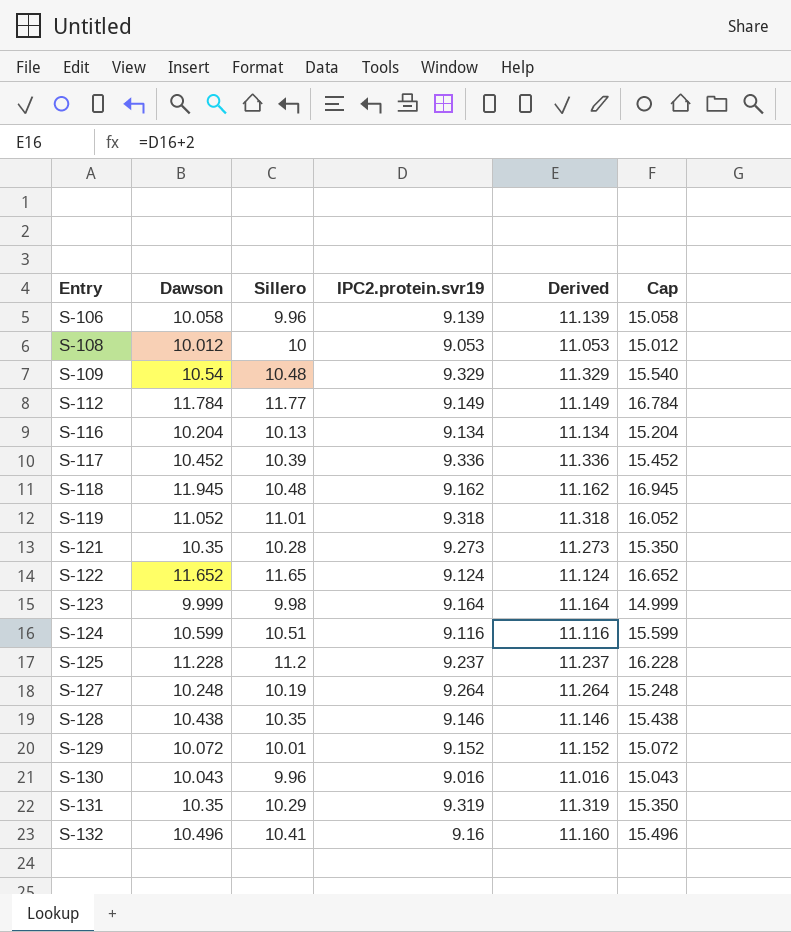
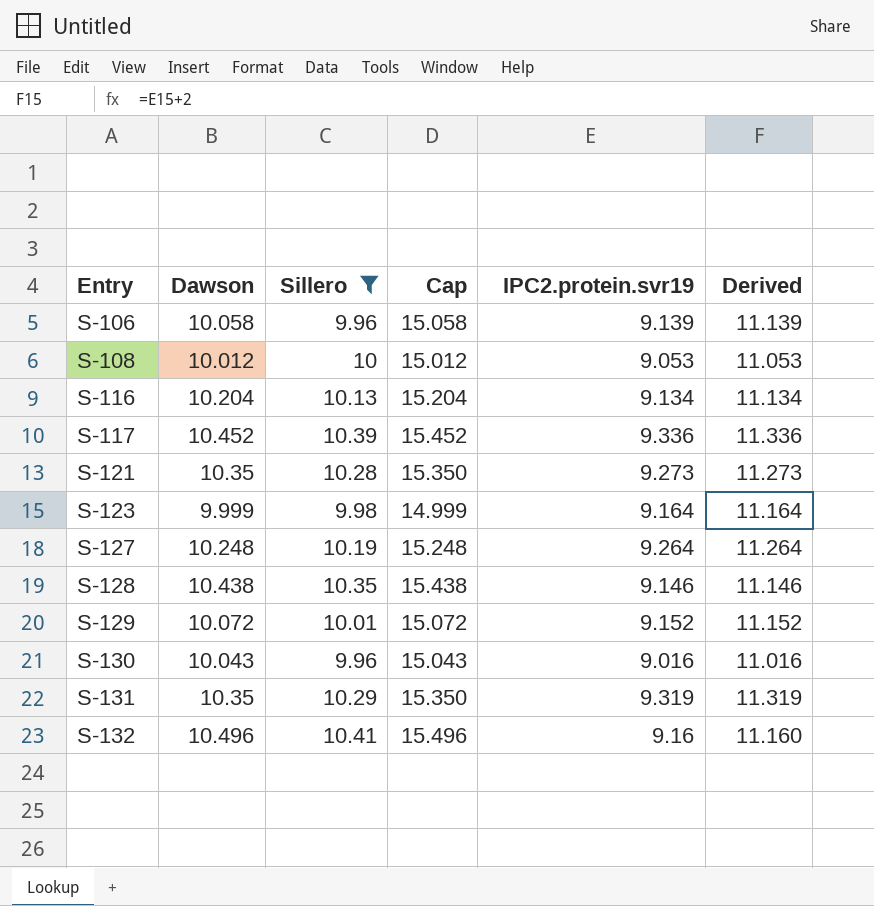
filter: none -> Sillero <= 10.41
column Cap | position: 6 -> 4

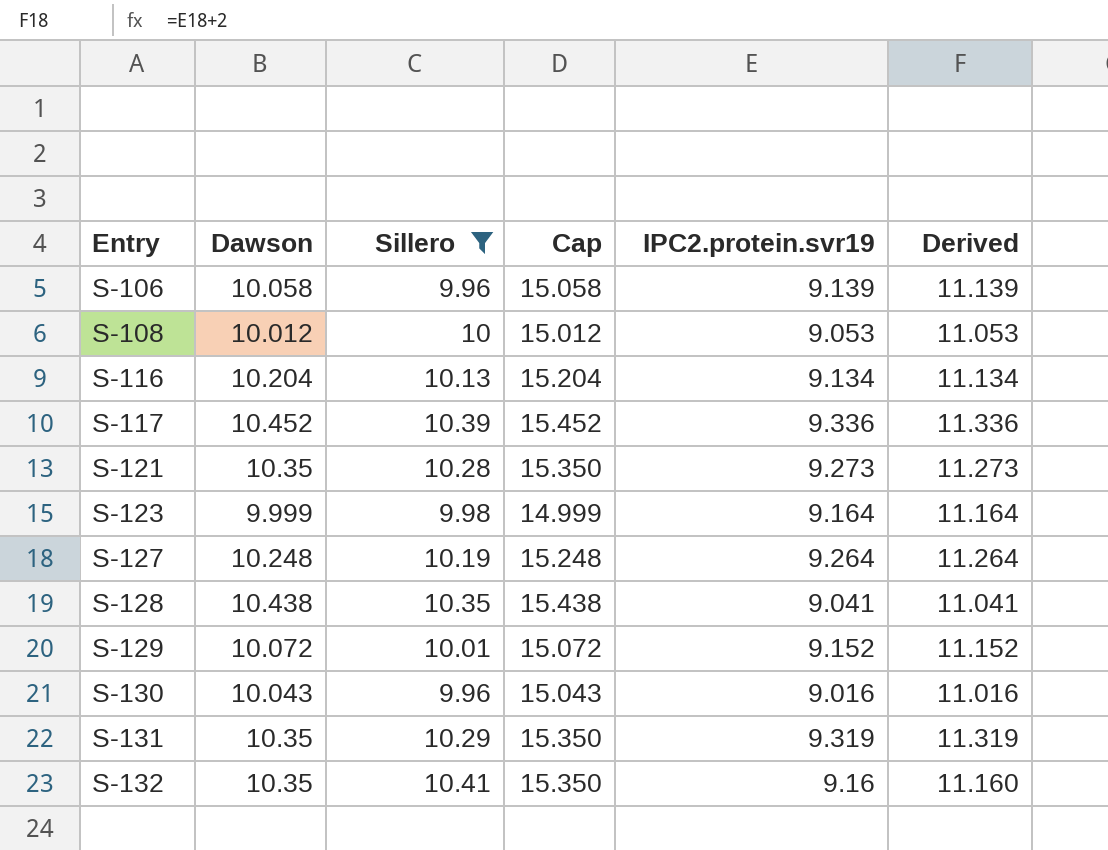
S-128 | IPC2.protein.svr19: 9.146 -> 9.041
S-128 | Derived: 11.146 -> 11.041
S-132 | Dawson: 10.496 -> 10.35
S-132 | Cap: 15.496 -> 15.350

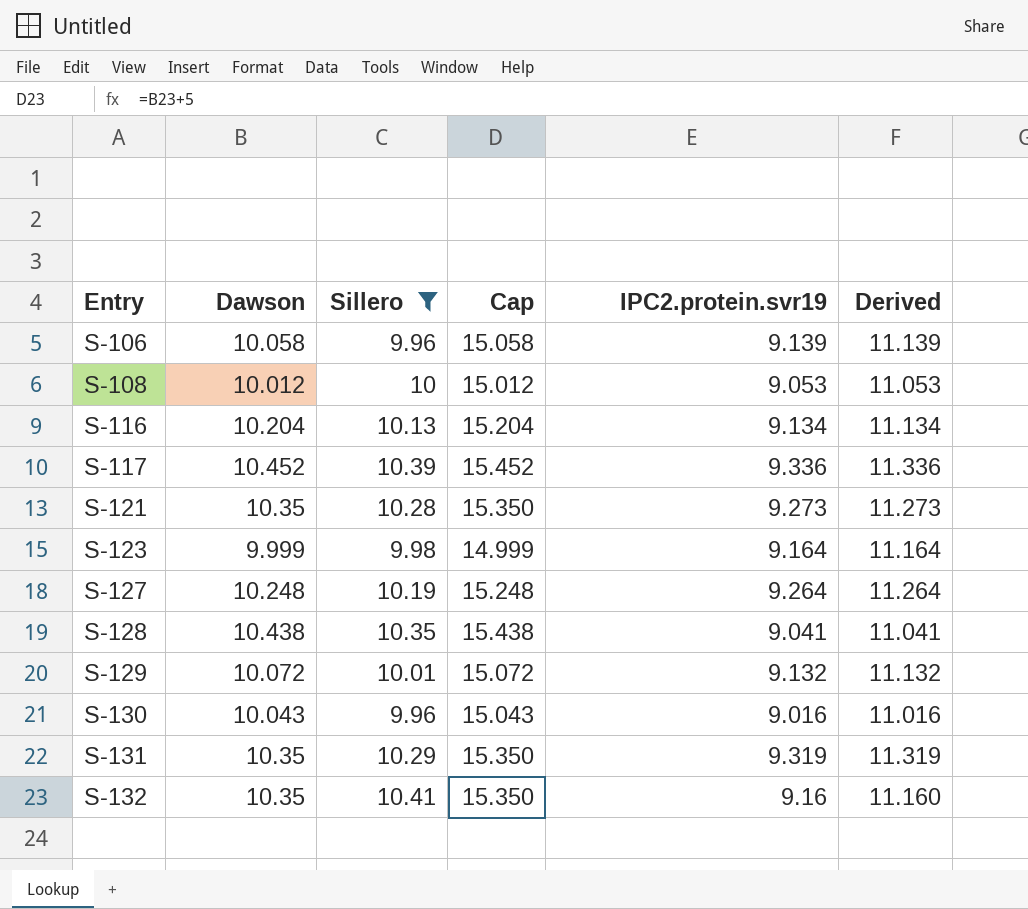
S-129 | IPC2.protein.svr19: 9.152 -> 9.132
S-129 | Derived: 11.152 -> 11.132

